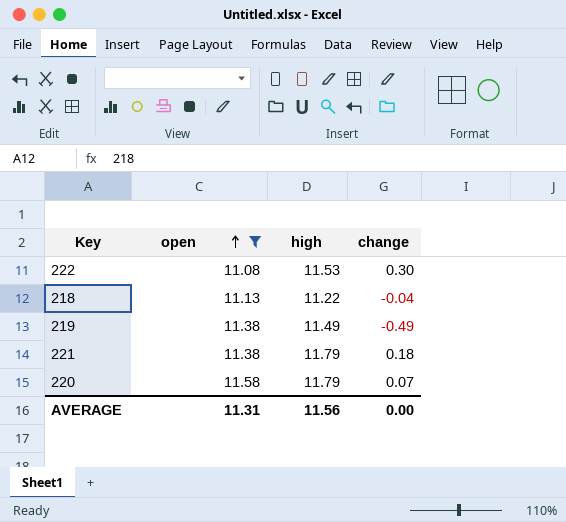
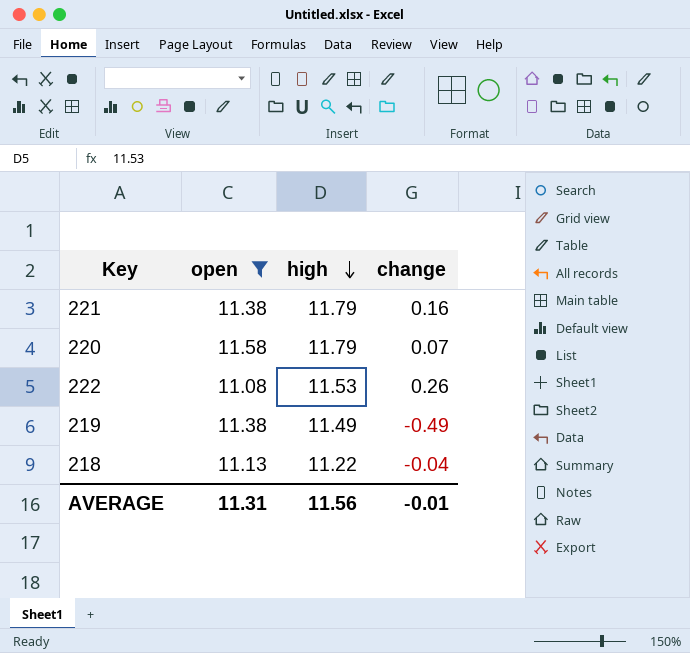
row order: open ascending -> high descending
221 | change: 0.18 -> 0.16
222 | change: 0.30 -> 0.26
AVERAGE | change: 0.00 -> -0.01

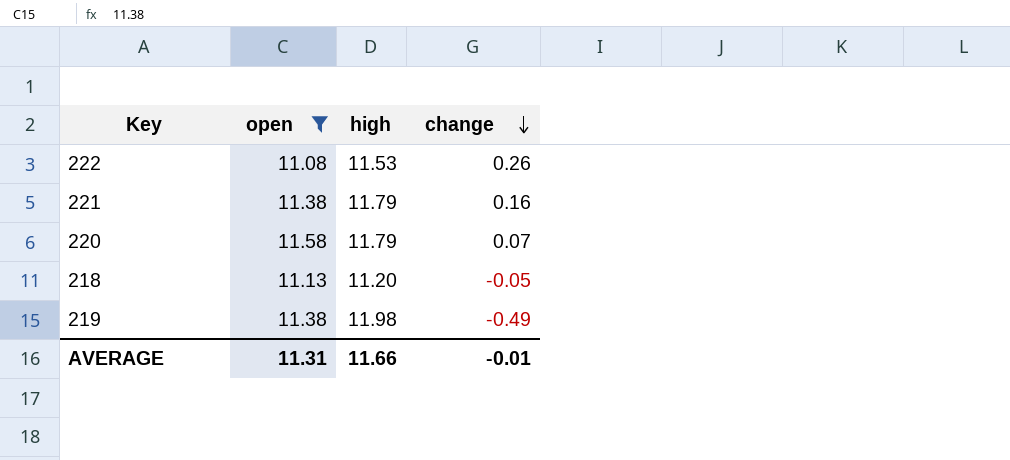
row order: high descending -> change descending
218 | high: 11.22 -> 11.20
218 | change: -0.04 -> -0.05
219 | high: 11.49 -> 11.98
AVERAGE | high: 11.56 -> 11.66

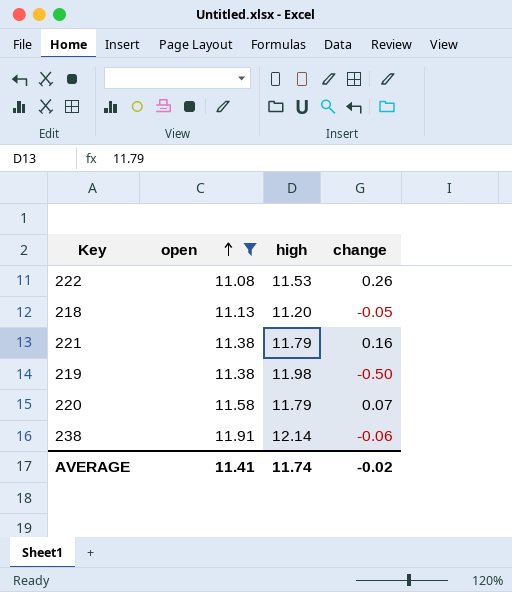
row order: change descending -> open ascending
219 | change: -0.49 -> -0.50
row 238: none -> 11.91 | 12.14 | -0.06
AVERAGE | open: 11.31 -> 11.41
AVERAGE | high: 11.66 -> 11.74
AVERAGE | change: -0.01 -> -0.02

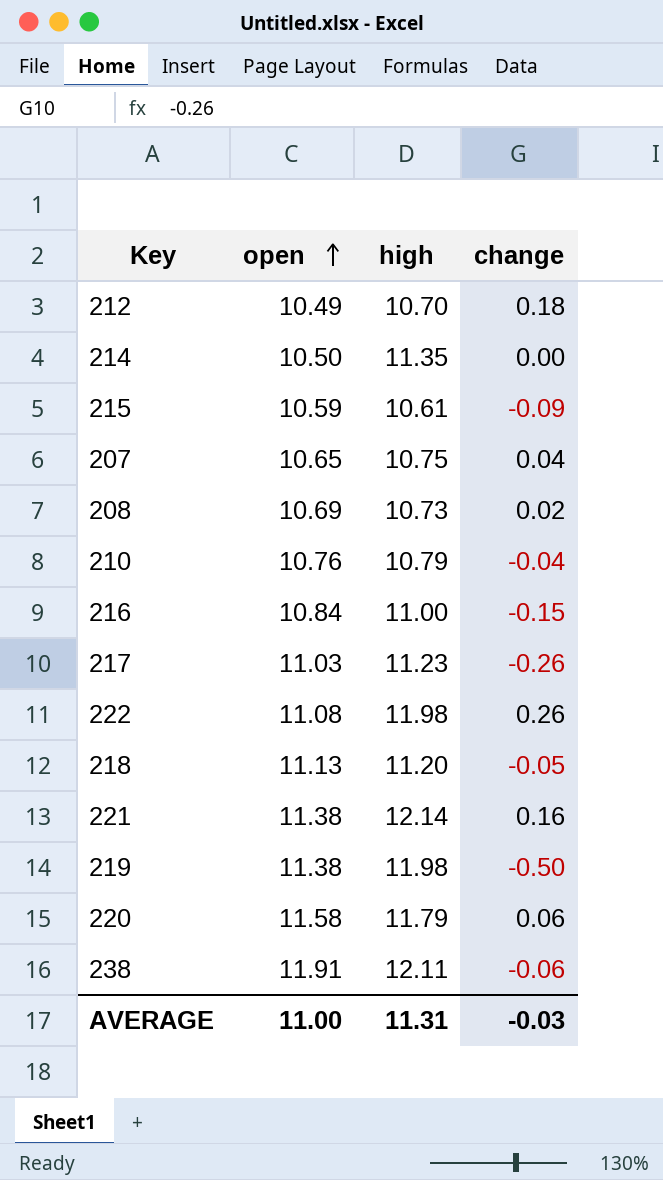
filter: open >= 11.08 -> none
222 | high: 11.53 -> 11.98
221 | high: 11.79 -> 12.14
220 | change: 0.07 -> 0.06
238 | high: 12.14 -> 12.11
AVERAGE | open: 11.41 -> 11.00
AVERAGE | high: 11.74 -> 11.31
AVERAGE | change: -0.02 -> -0.03

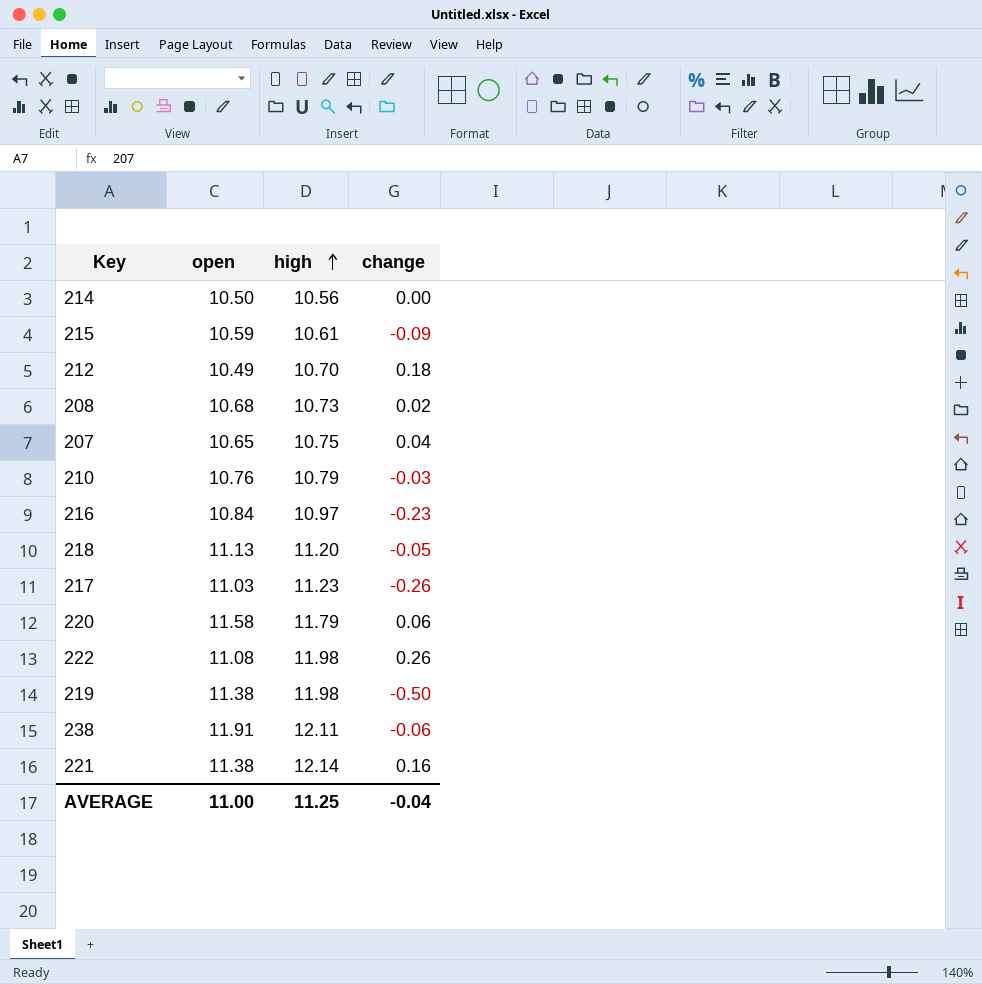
row order: open ascending -> high ascending
214 | high: 11.35 -> 10.56
208 | open: 10.69 -> 10.68
210 | change: -0.04 -> -0.03
216 | high: 11.00 -> 10.97
216 | change: -0.15 -> -0.23
AVERAGE | high: 11.31 -> 11.25
AVERAGE | change: -0.03 -> -0.04

